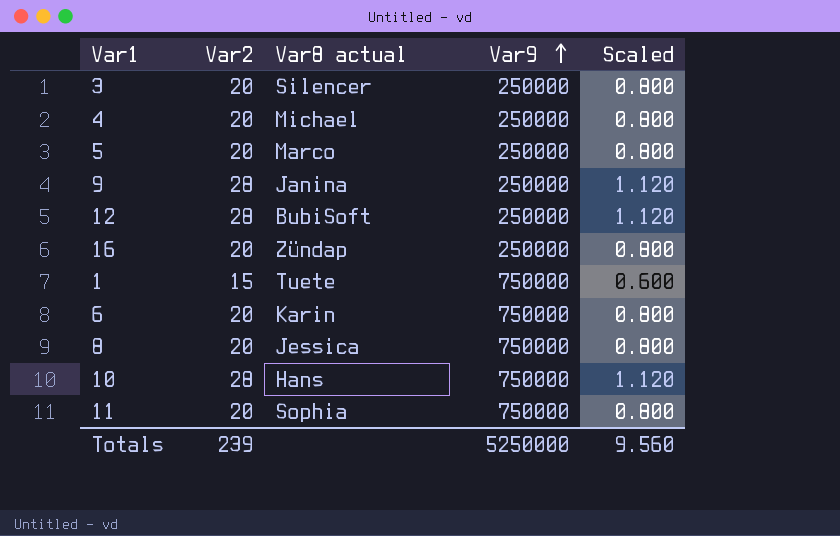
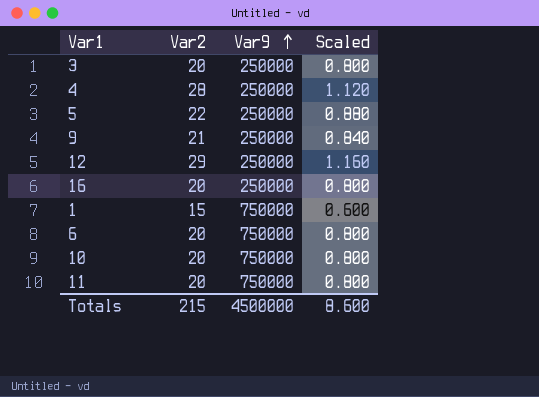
column Var8 actual | position: 3 -> none
row 8: 20 | Jessica | 750000 | 0.800 -> none
4 | Var2: 20 -> 28
4 | Scaled: 0.800 -> 1.120
5 | Var2: 20 -> 22
5 | Scaled: 0.800 -> 0.880
9 | Var2: 28 -> 21
9 | Scaled: 1.120 -> 0.840
12 | Var2: 28 -> 29
12 | Scaled: 1.120 -> 1.160
10 | Var2: 28 -> 20
10 | Scaled: 1.120 -> 0.800
Totals | Var2: 239 -> 215
Totals | Var9: 5250000 -> 4500000
Totals | Scaled: 9.560 -> 8.600

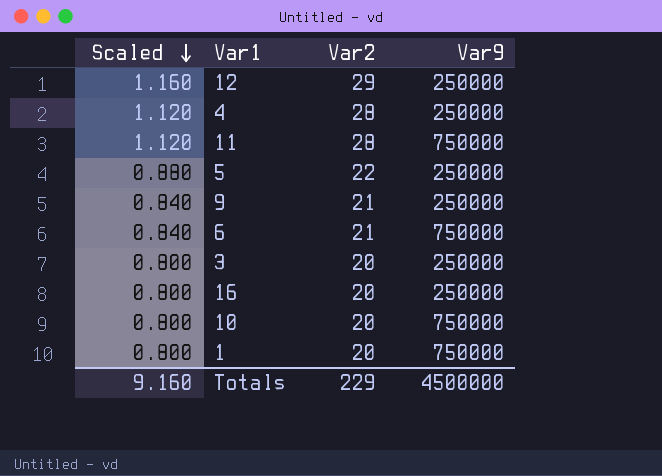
row order: Var9 ascending -> Scaled descending
column Scaled | position: 4 -> 1
11 | Scaled: 0.800 -> 1.120
11 | Var2: 20 -> 28
6 | Scaled: 0.800 -> 0.840
6 | Var2: 20 -> 21
1 | Scaled: 0.600 -> 0.800
1 | Var2: 15 -> 20
Totals | Scaled: 8.600 -> 9.160
Totals | Var2: 215 -> 229

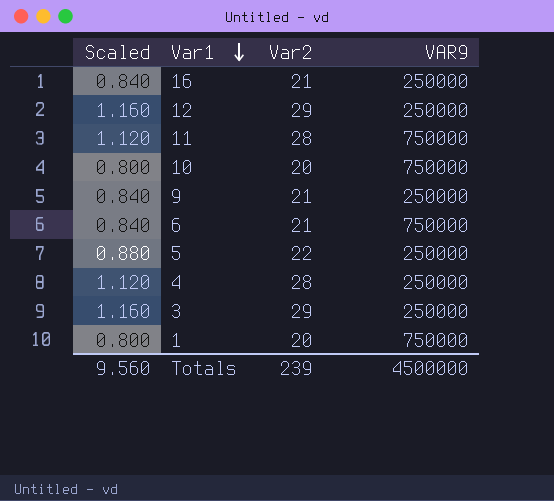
row order: Scaled descending -> Var1 descending
column name: Var9 -> VAR9
16 | Scaled: 0.800 -> 0.840
16 | Var2: 20 -> 21
3 | Scaled: 0.800 -> 1.160
3 | Var2: 20 -> 29
Totals | Scaled: 9.160 -> 9.560
Totals | Var2: 229 -> 239

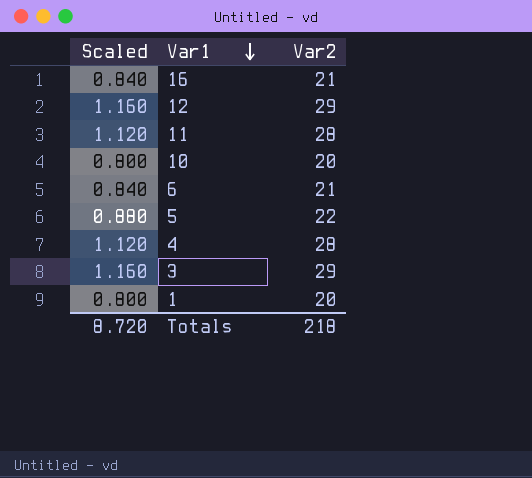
column VAR9 | position: 4 -> none
row 9: 0.840 | 21 | 250000 -> none
Totals | Scaled: 9.560 -> 8.720
Totals | Var2: 239 -> 218

